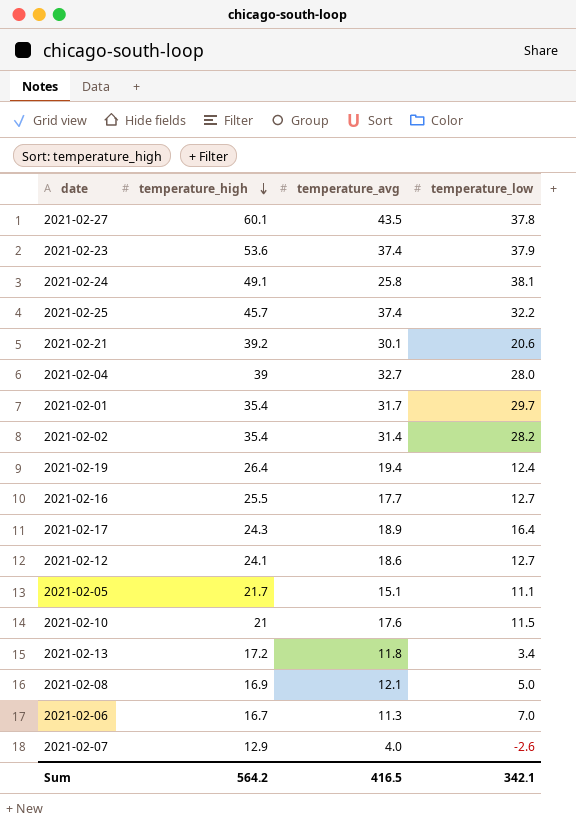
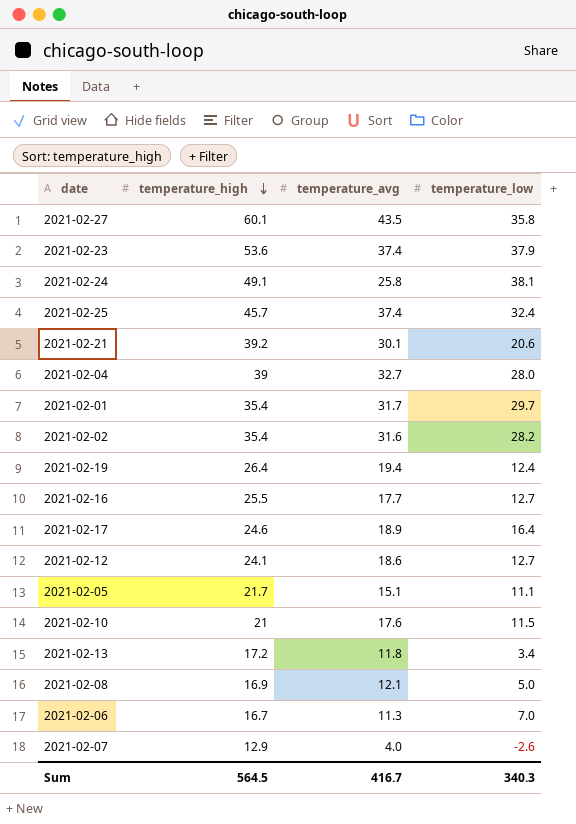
2021-02-27 | temperature_low: 37.8 -> 35.8
2021-02-25 | temperature_low: 32.2 -> 32.4
2021-02-02 | temperature_avg: 31.4 -> 31.6
2021-02-17 | temperature_high: 24.3 -> 24.6
Sum | temperature_high: 564.2 -> 564.5
Sum | temperature_avg: 416.5 -> 416.7
Sum | temperature_low: 342.1 -> 340.3

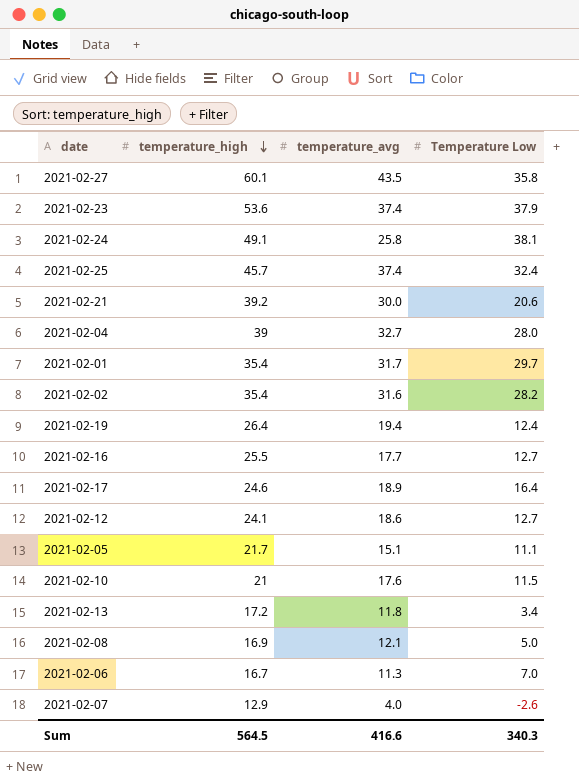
column name: temperature_low -> Temperature Low
2021-02-21 | temperature_avg: 30.1 -> 30.0
Sum | temperature_avg: 416.7 -> 416.6

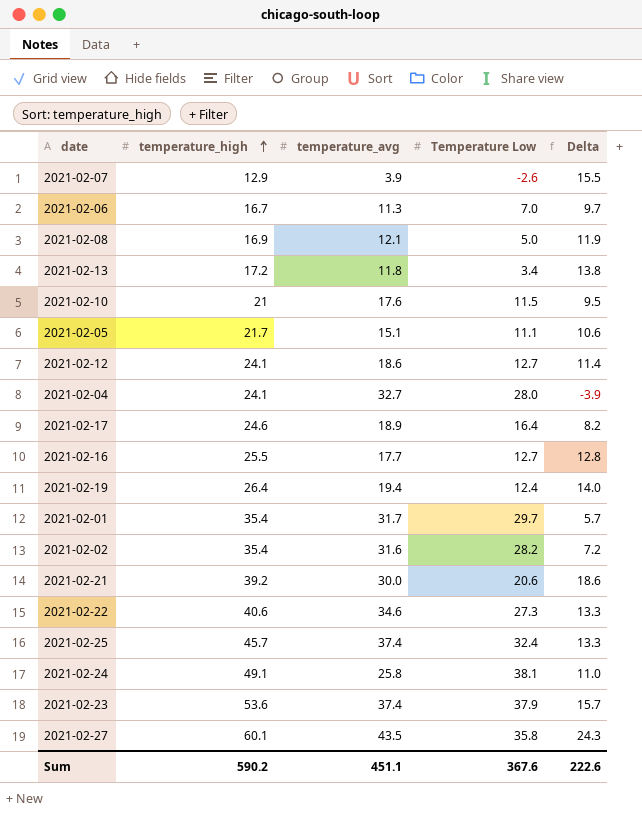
row order: temperature_high descending -> temperature_high ascending
column Delta | formula: none -> [temperature_high] - [Temperature Low]
2021-02-07 | temperature_avg: 4.0 -> 3.9
2021-02-04 | temperature_high: 39 -> 24.1
row 2021-02-22: none -> 40.6 | 34.6 | 27.3 | 13.3
Sum | temperature_high: 564.5 -> 590.2
Sum | temperature_avg: 416.6 -> 451.1
Sum | Temperature Low: 340.3 -> 367.6

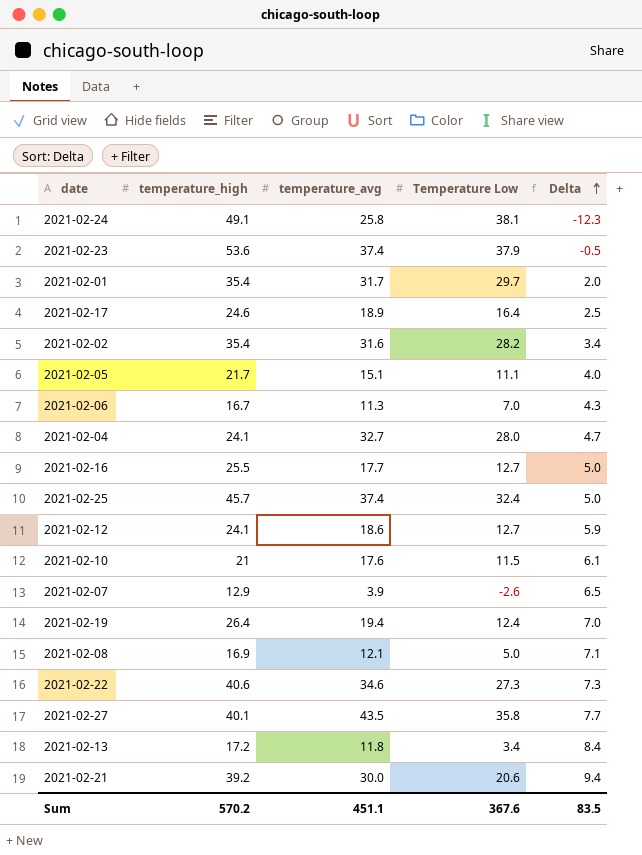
row order: temperature_high ascending -> Delta ascending
column Delta | formula: [temperature_high] - [Temperature Low] -> [temperature_avg] - [Temperature Low]
2021-02-27 | temperature_high: 60.1 -> 40.1
Sum | temperature_high: 590.2 -> 570.2
Sum | Delta: 222.6 -> 83.5

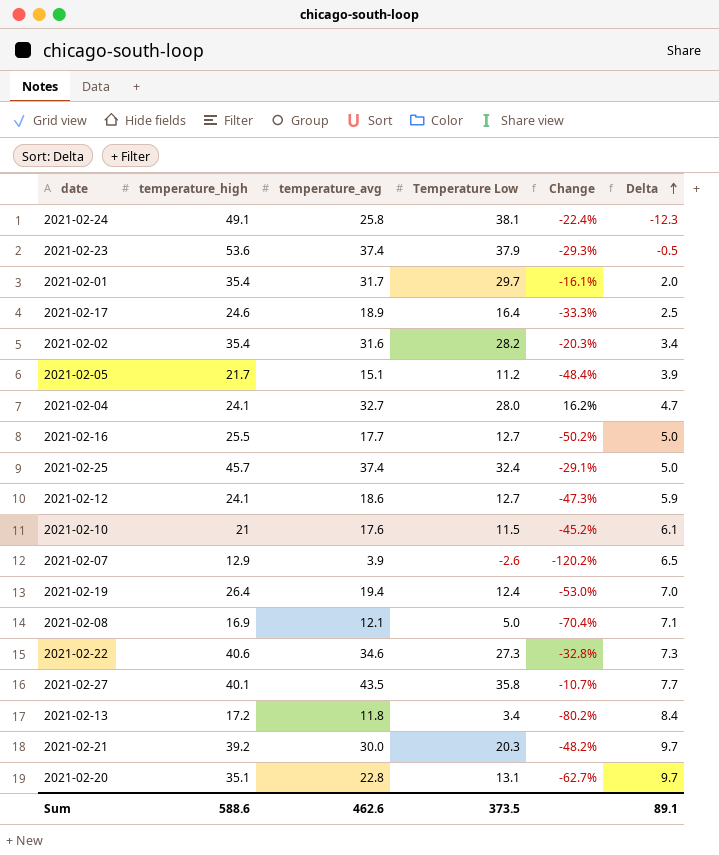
column Change | formula: none -> ([Temperature Low] - [temperature_high]) / [temperature_high]
row 2021-02-06: 16.7 | 11.3 | 7.0 | 4.3 -> none
2021-02-05 | Temperature Low: 11.1 -> 11.2
2021-02-05 | Delta: 4.0 -> 3.9
2021-02-21 | Temperature Low: 20.6 -> 20.3
2021-02-21 | Delta: 9.4 -> 9.7
row 2021-02-20: none -> 35.1 | 22.8 | 13.1 | -62.7% | 9.7
Sum | temperature_high: 570.2 -> 588.6
Sum | temperature_avg: 451.1 -> 462.6
Sum | Temperature Low: 367.6 -> 373.5
Sum | Delta: 83.5 -> 89.1

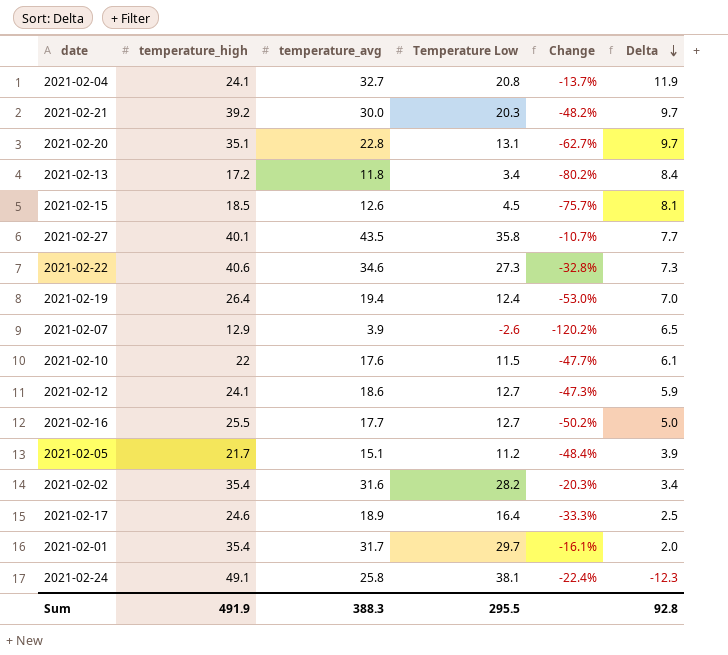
row order: Delta ascending -> Delta descending
row 2021-02-23: 53.6 | 37.4 | 37.9 | -29.3% | -0.5 -> none
row 2021-02-25: 45.7 | 37.4 | 32.4 | -29.1% | 5.0 -> none
row 2021-02-08: 16.9 | 12.1 | 5.0 | -70.4% | 7.1 -> none
2021-02-04 | Temperature Low: 28.0 -> 20.8
2021-02-04 | Change: 16.2% -> -13.7%
2021-02-04 | Delta: 4.7 -> 11.9
row 2021-02-15: none -> 18.5 | 12.6 | 4.5 | -75.7% | 8.1
2021-02-10 | temperature_high: 21 -> 22
2021-02-10 | Change: -45.2% -> -47.7%
Sum | temperature_high: 588.6 -> 491.9
Sum | temperature_avg: 462.6 -> 388.3
Sum | Temperature Low: 373.5 -> 295.5
Sum | Delta: 89.1 -> 92.8

